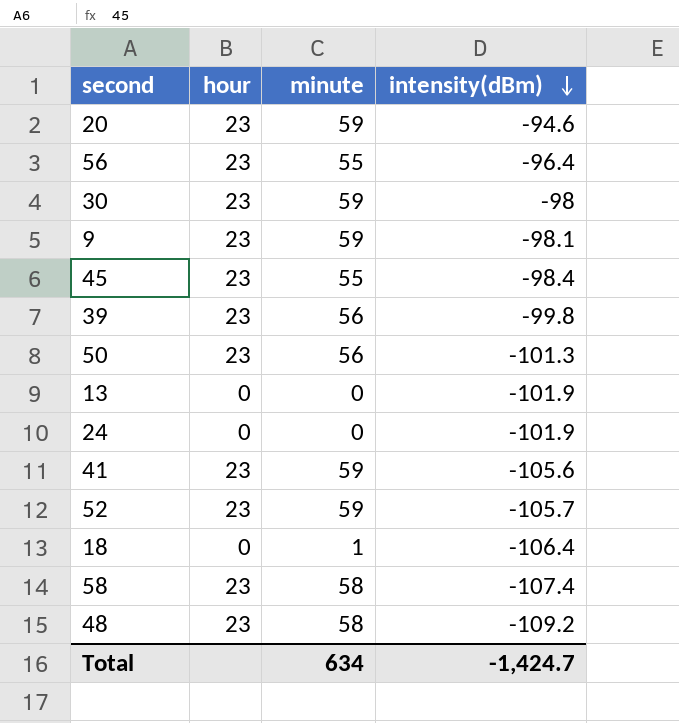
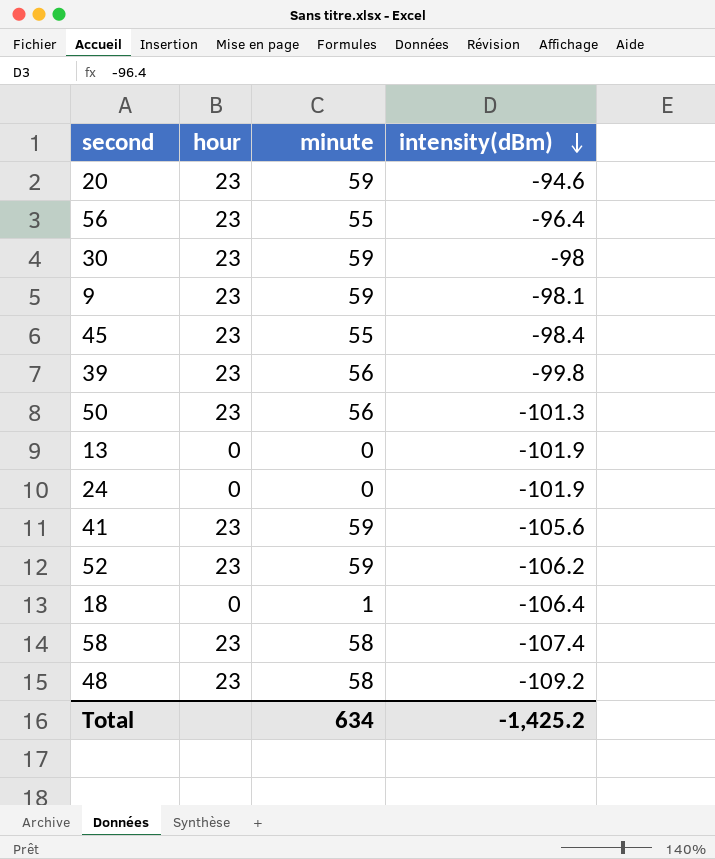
52 | intensity(dBm): -105.7 -> -106.2
Total | intensity(dBm): -1,424.7 -> -1,425.2

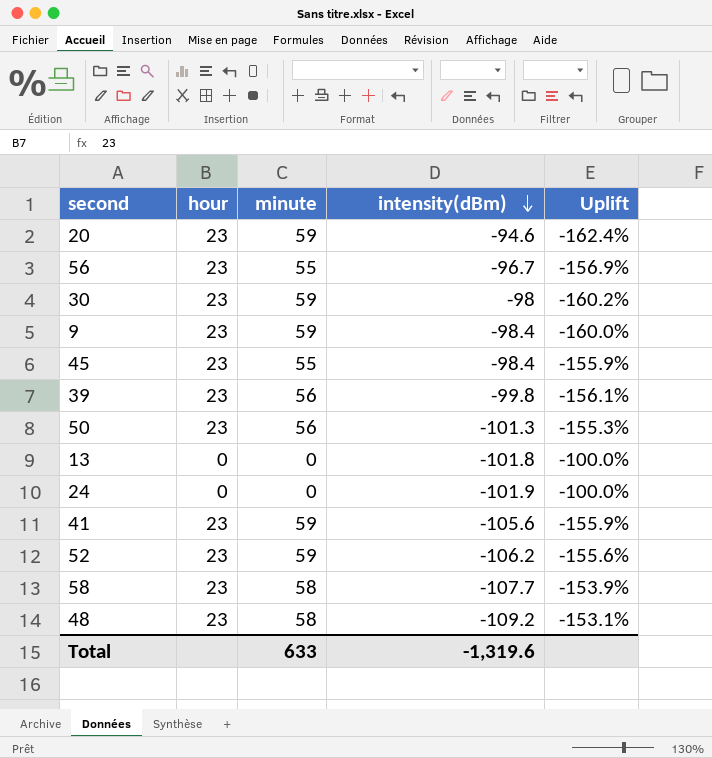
column Uplift | formula: none -> ([minute] - [intensity(dBm)]) / [intensity(dBm)]
row 18: 0 | 1 | -106.4 -> none
56 | intensity(dBm): -96.4 -> -96.7
9 | intensity(dBm): -98.1 -> -98.4
13 | intensity(dBm): -101.9 -> -101.8
58 | intensity(dBm): -107.4 -> -107.7
Total | minute: 634 -> 633
Total | intensity(dBm): -1,425.2 -> -1,319.6

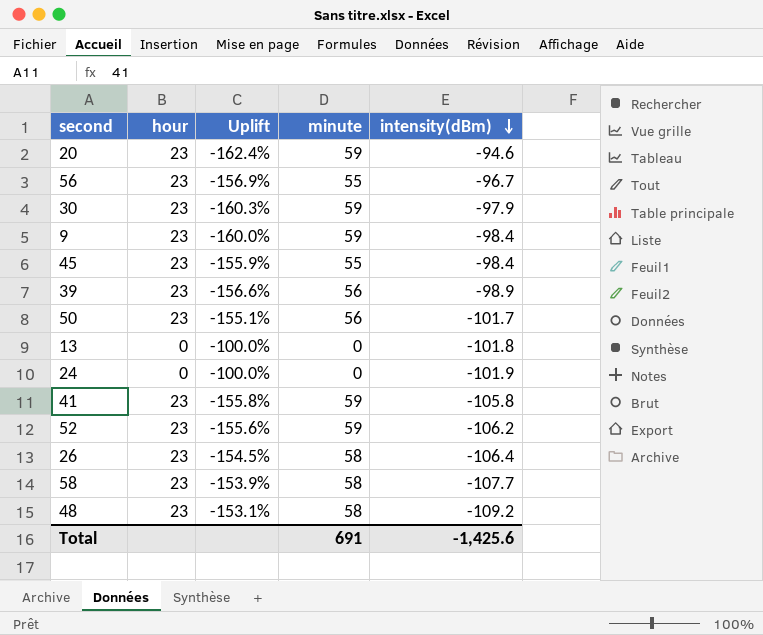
column Uplift | position: 5 -> 3
30 | Uplift: -160.2% -> -160.3%
30 | intensity(dBm): -98 -> -97.9
39 | Uplift: -156.1% -> -156.6%
39 | intensity(dBm): -99.8 -> -98.9
50 | Uplift: -155.3% -> -155.1%
50 | intensity(dBm): -101.3 -> -101.7
41 | Uplift: -155.9% -> -155.8%
41 | intensity(dBm): -105.6 -> -105.8
row 26: none -> 23 | -154.5% | 58 | -106.4
Total | minute: 633 -> 691
Total | intensity(dBm): -1,319.6 -> -1,425.6

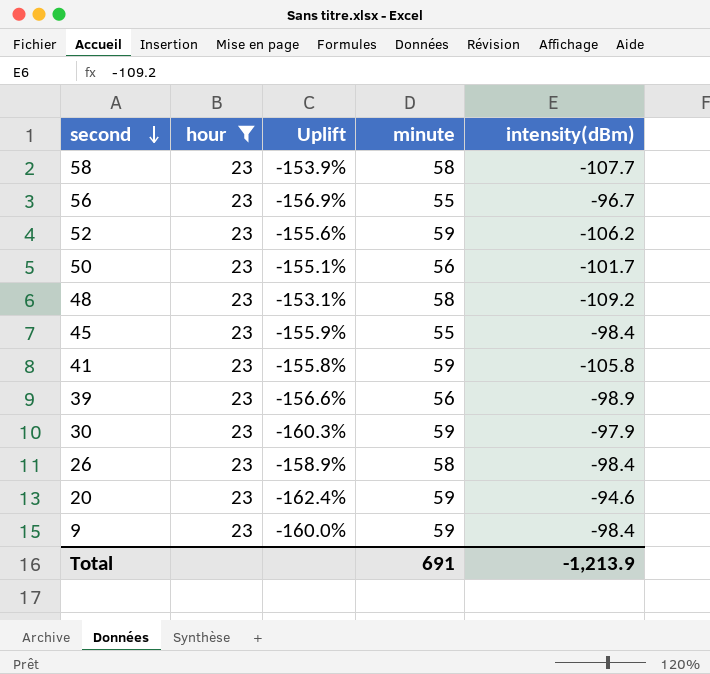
filter: none -> hour = 23
row order: intensity(dBm) descending -> second descending
26 | Uplift: -154.5% -> -158.9%
26 | intensity(dBm): -106.4 -> -98.4
Total | intensity(dBm): -1,425.6 -> -1,213.9

